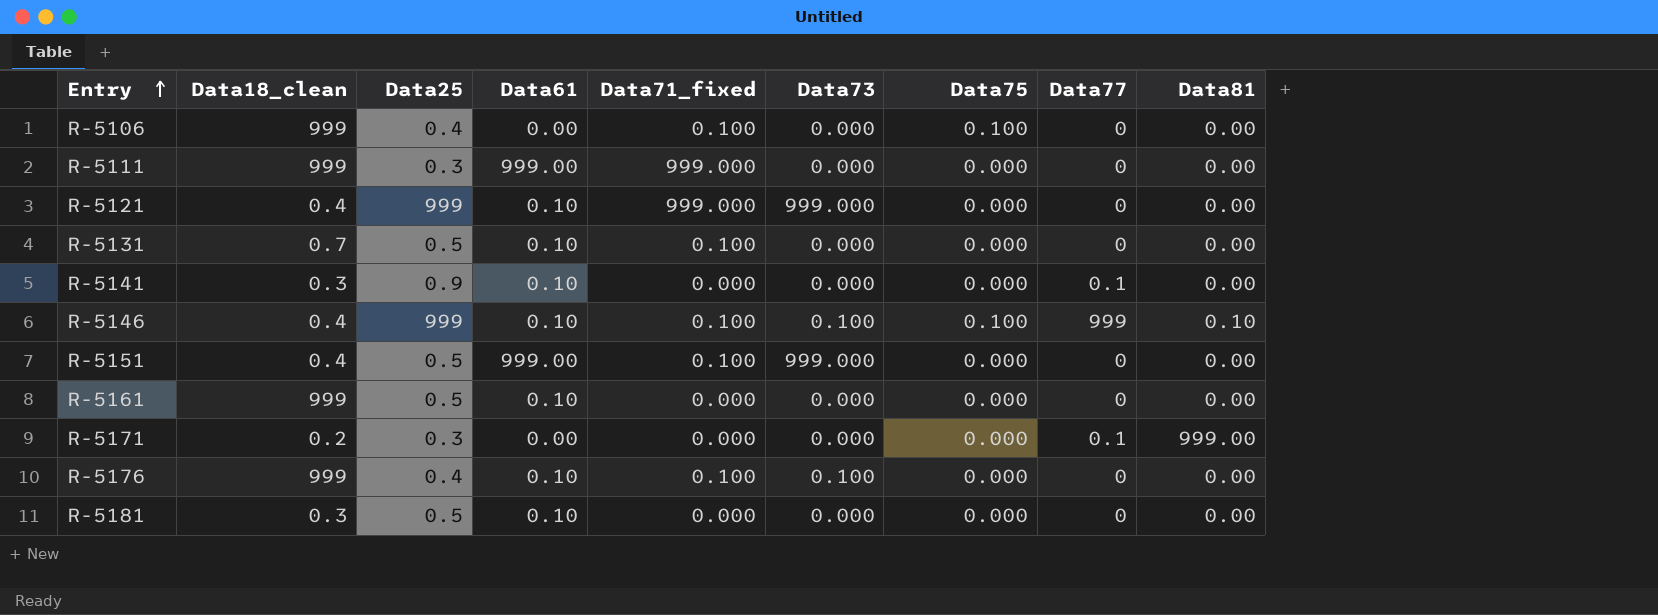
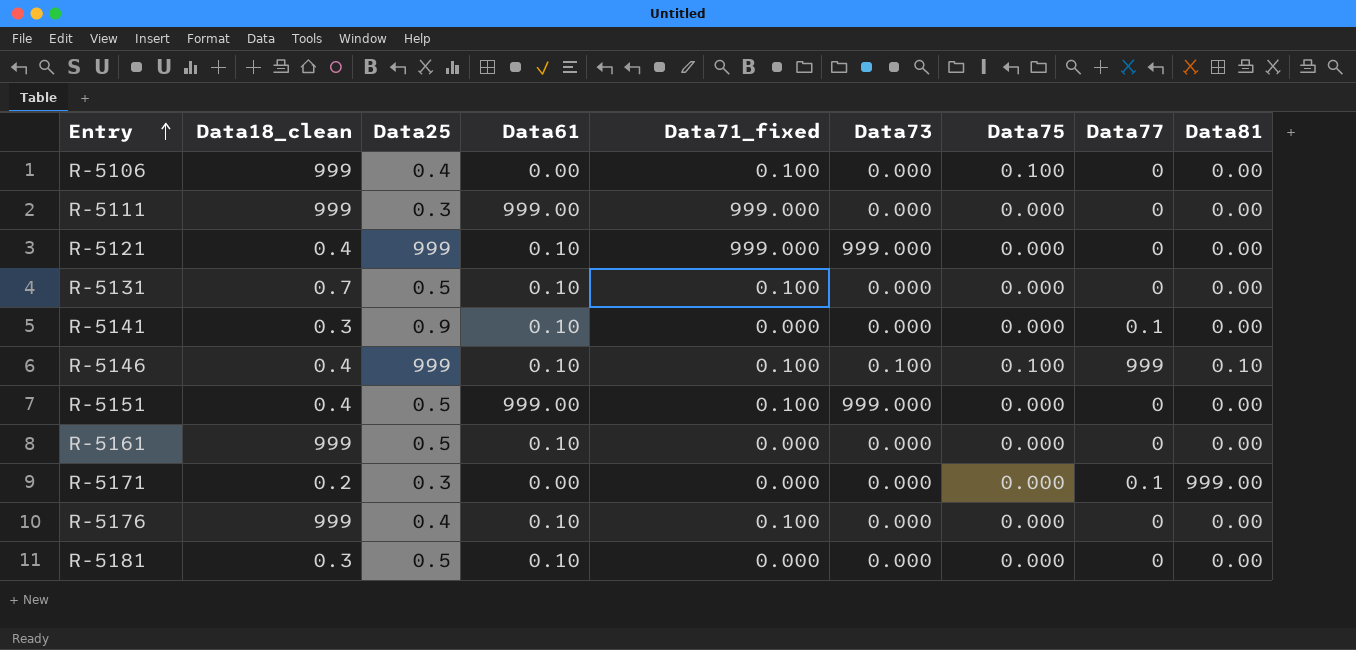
R-5176 | Data73: 0.100 -> 0.000

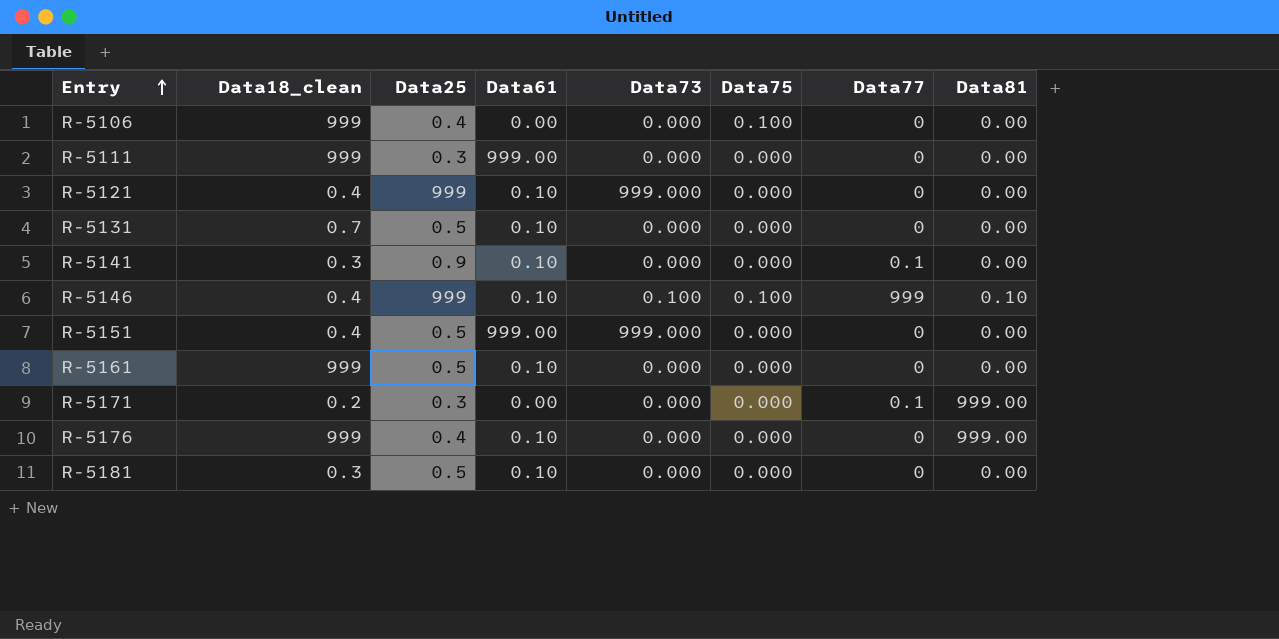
column Data71_fixed | position: 5 -> none
R-5176 | Data81: 0.00 -> 999.00

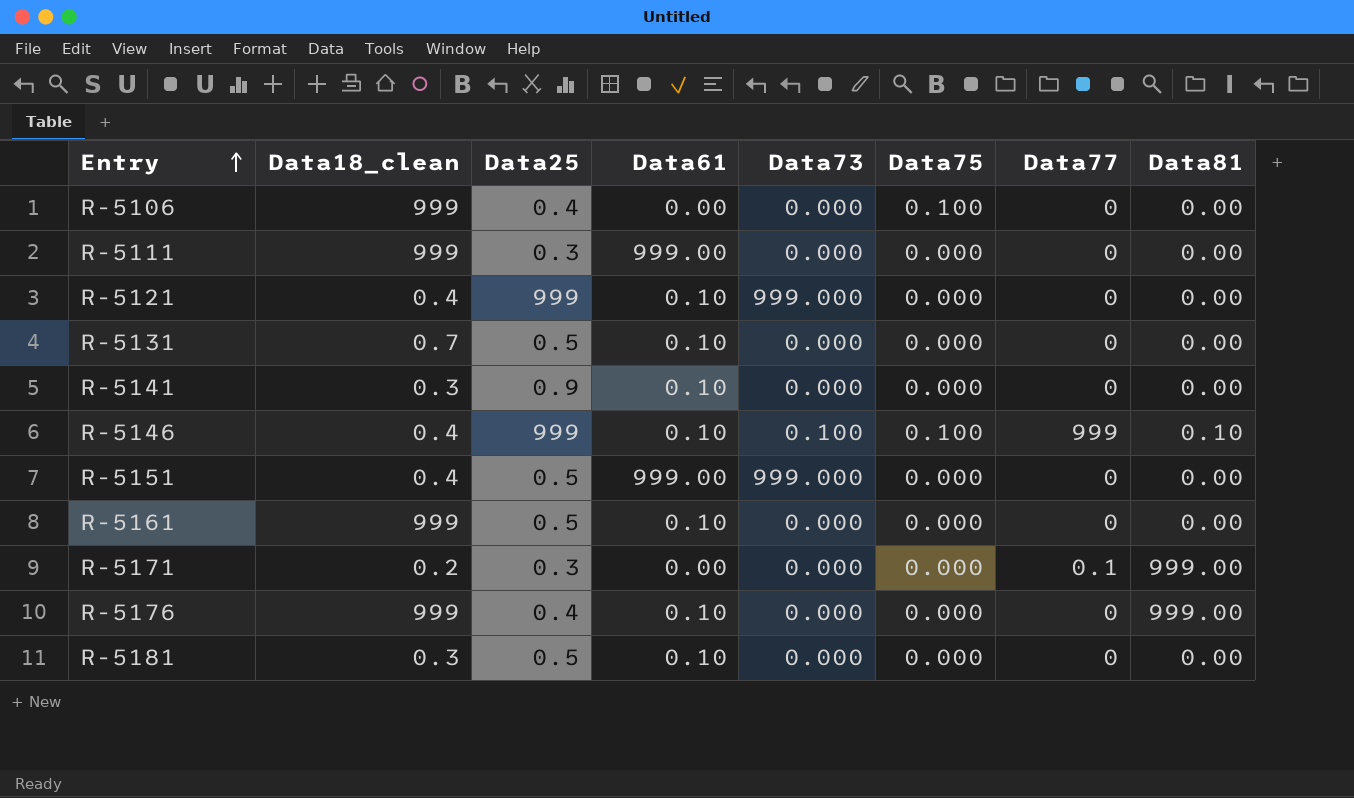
R-5141 | Data77: 0.1 -> 0

